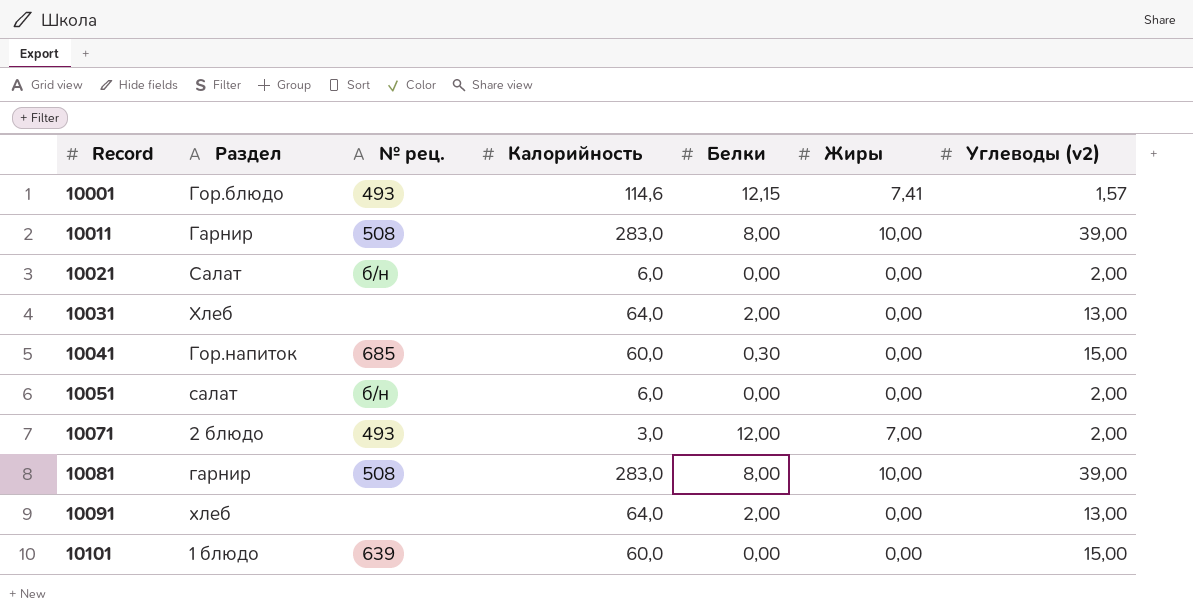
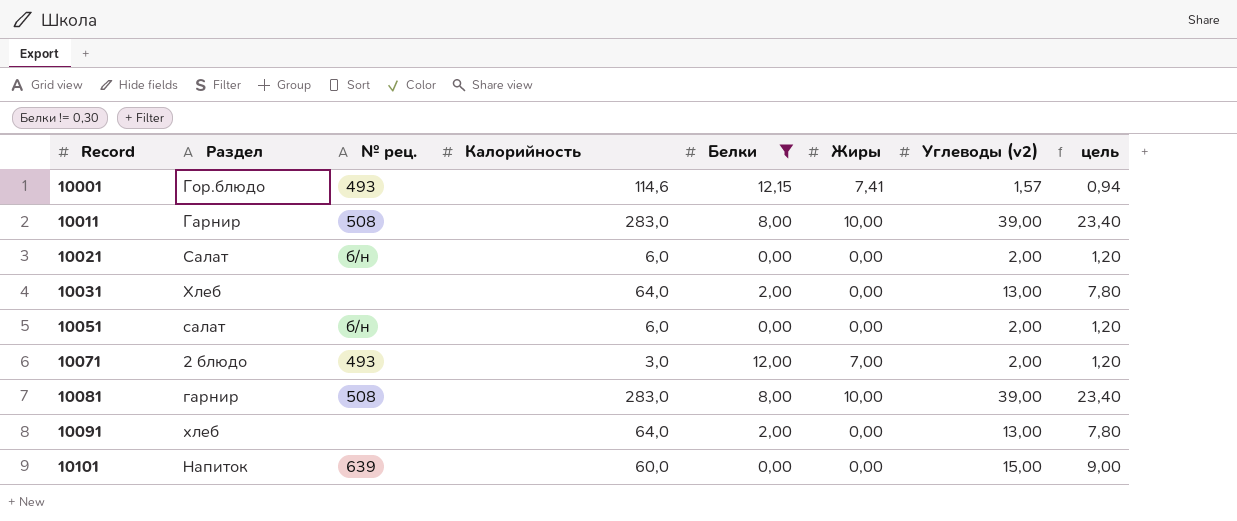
filter: none -> Белки != 0,30
column цель | formula: none -> [Углеводы (v2)] * 0,6
10101 | Раздел: 1 блюдо -> Напиток

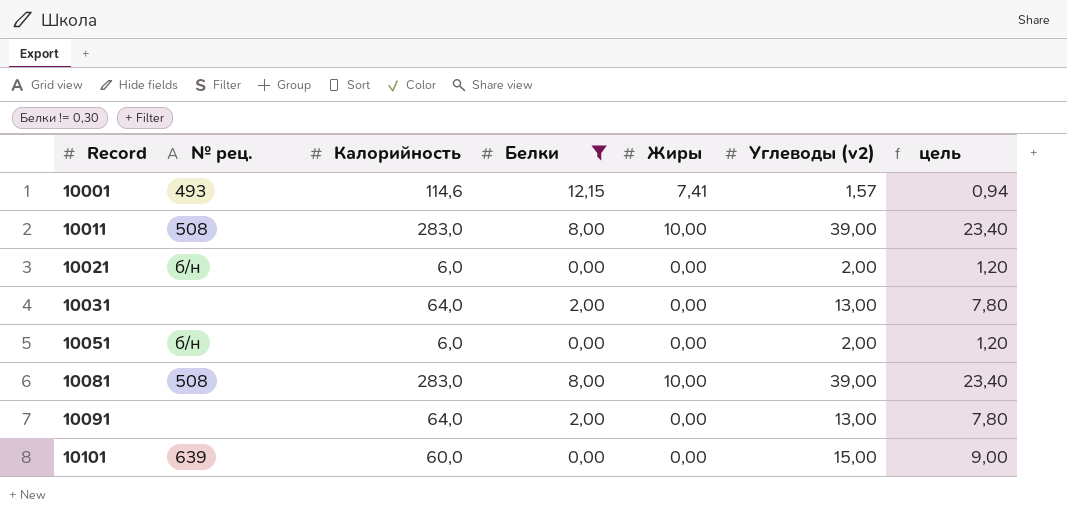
column Раздел | position: 2 -> none
row 10071: 2 блюдо | 493 | 3,0 | 12,00 | 7,00 | 2,00 | 1,20 -> none

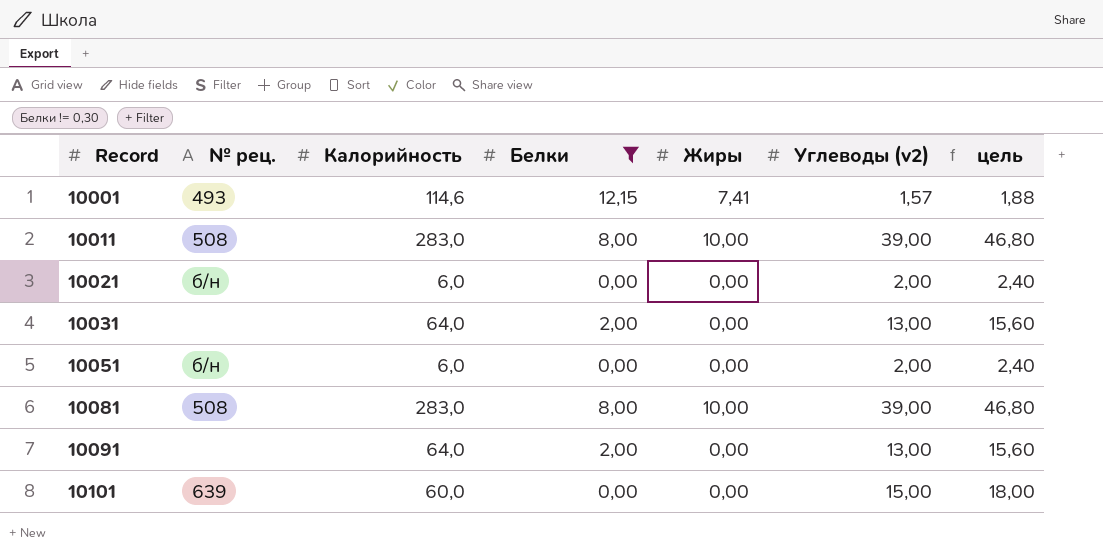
column цель | formula: [Углеводы (v2)] * 0,6 -> [Углеводы (v2)] * 1,2

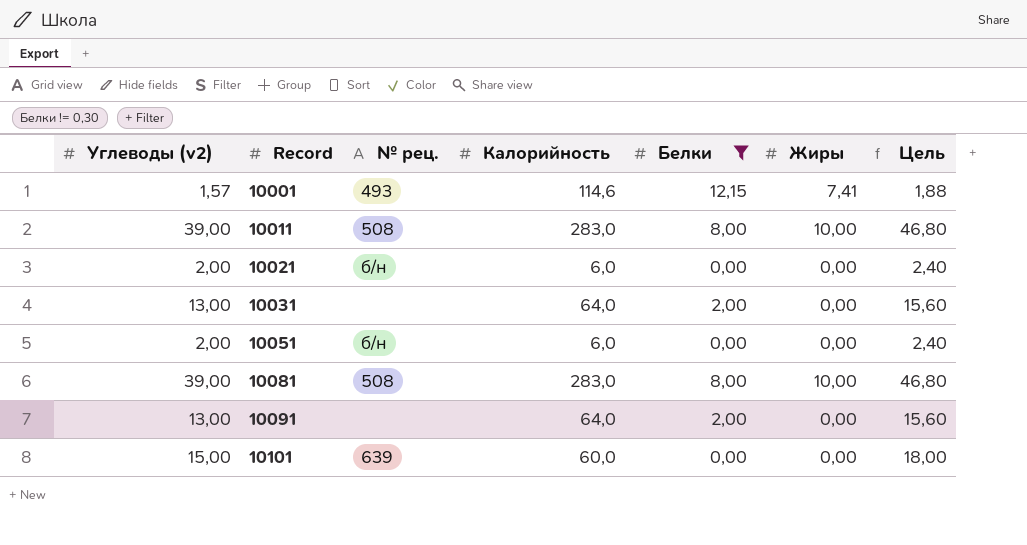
column Углеводы (v2) | position: 6 -> 1
column name: цель -> Цель

